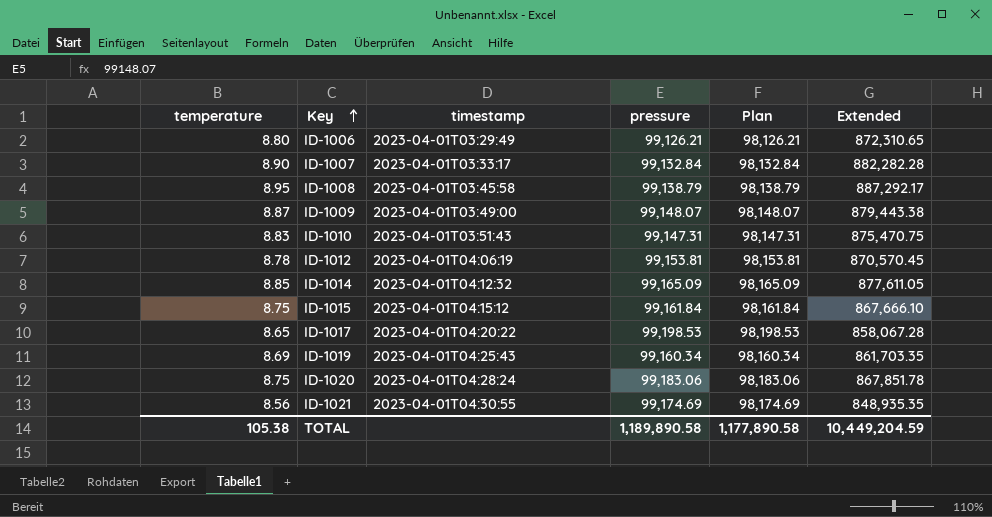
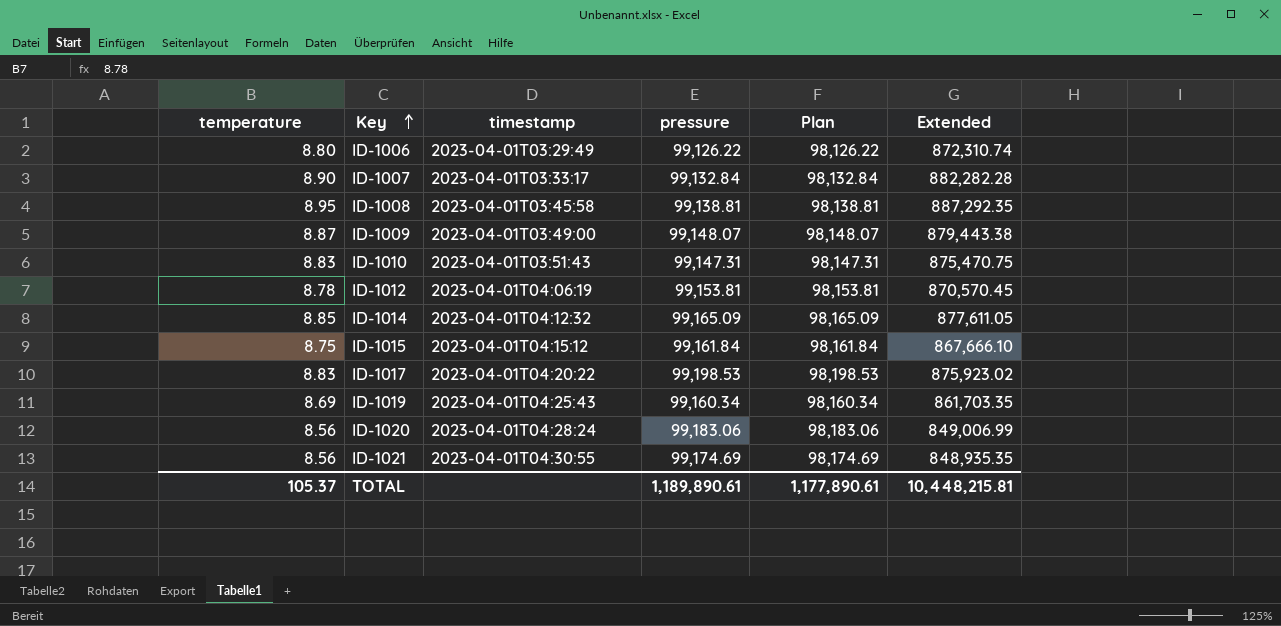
ID-1006 | pressure: 99,126.21 -> 99,126.22
ID-1006 | Plan: 98,126.21 -> 98,126.22
ID-1006 | Extended: 872,310.65 -> 872,310.74
ID-1008 | pressure: 99,138.79 -> 99,138.81
ID-1008 | Plan: 98,138.79 -> 98,138.81
ID-1008 | Extended: 887,292.17 -> 887,292.35
ID-1017 | temperature: 8.65 -> 8.83
ID-1017 | Extended: 858,067.28 -> 875,923.02
ID-1020 | temperature: 8.75 -> 8.56
ID-1020 | Extended: 867,851.78 -> 849,006.99
TOTAL | temperature: 105.38 -> 105.37
TOTAL | pressure: 1,189,890.58 -> 1,189,890.61
TOTAL | Plan: 1,177,890.58 -> 1,177,890.61
TOTAL | Extended: 10,449,204.59 -> 10,448,215.81

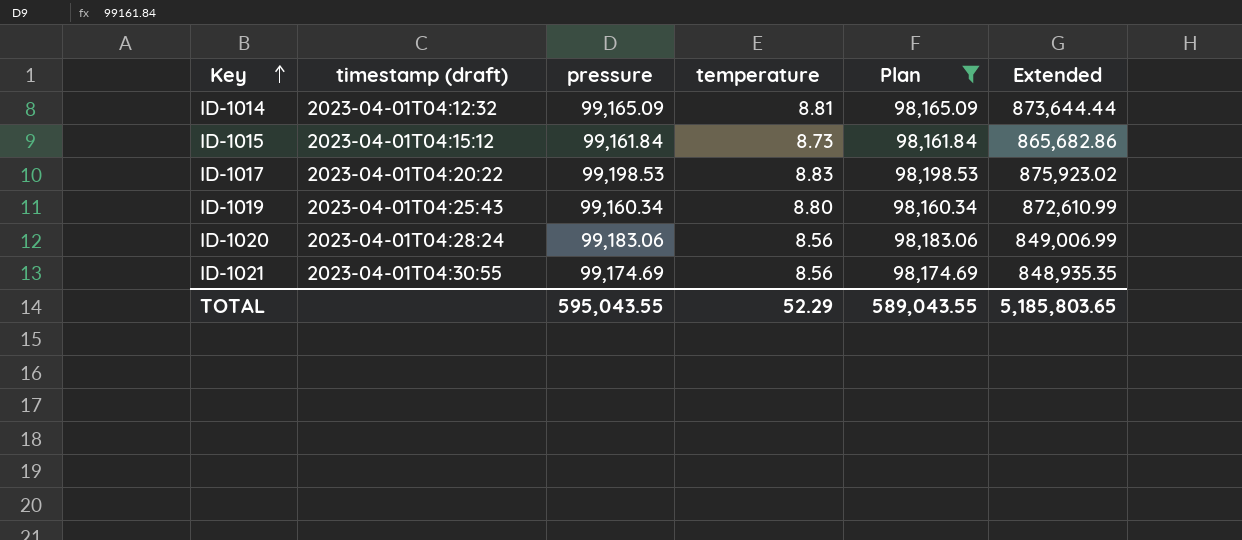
filter: none -> Plan >= 98,160.34
column name: timestamp -> timestamp (draft)
column temperature | position: 1 -> 4
ID-1014 | temperature: 8.85 -> 8.81
ID-1014 | Extended: 877,611.05 -> 873,644.44
ID-1015 | temperature: 8.75 -> 8.73
ID-1015 | Extended: 867,666.10 -> 865,682.86
ID-1019 | temperature: 8.69 -> 8.80
ID-1019 | Extended: 861,703.35 -> 872,610.99
TOTAL | pressure: 1,189,890.61 -> 595,043.55
TOTAL | temperature: 105.37 -> 52.29
TOTAL | Plan: 1,177,890.61 -> 589,043.55
TOTAL | Extended: 10,448,215.81 -> 5,185,803.65

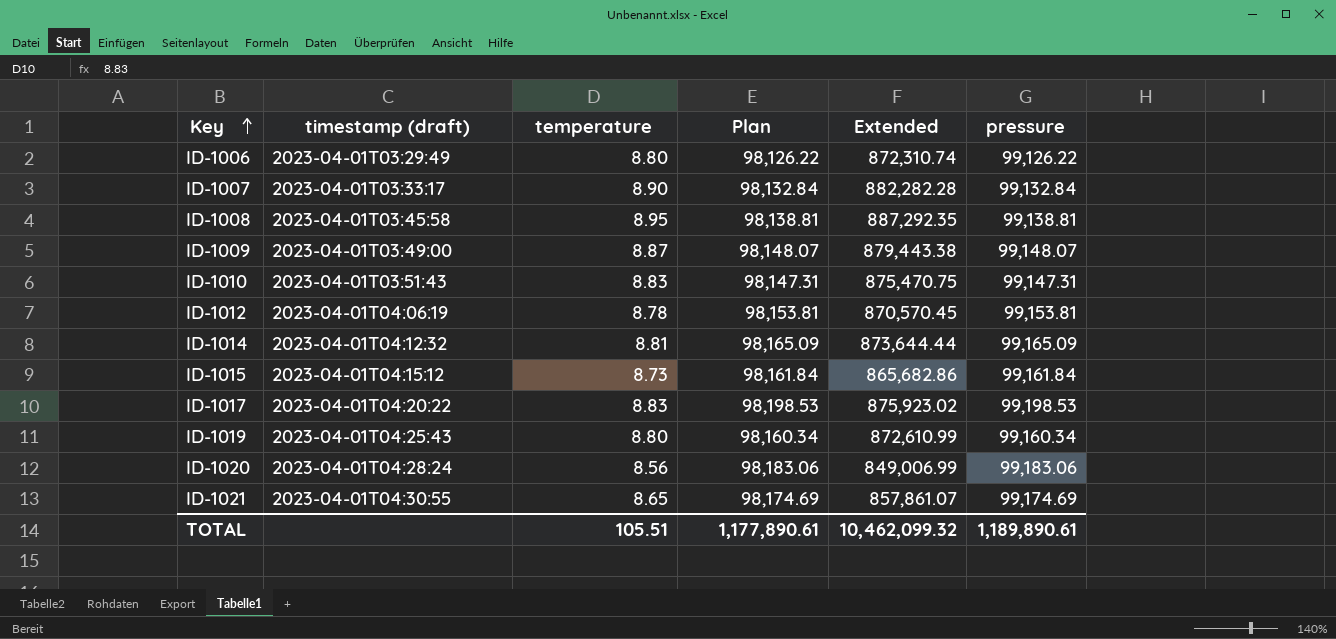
filter: Plan >= 98,160.34 -> none
column pressure | position: 3 -> 6
ID-1021 | temperature: 8.56 -> 8.65
ID-1021 | Extended: 848,935.35 -> 857,861.07
TOTAL | temperature: 52.29 -> 105.51
TOTAL | Plan: 589,043.55 -> 1,177,890.61
TOTAL | Extended: 5,185,803.65 -> 10,462,099.32
TOTAL | pressure: 595,043.55 -> 1,189,890.61

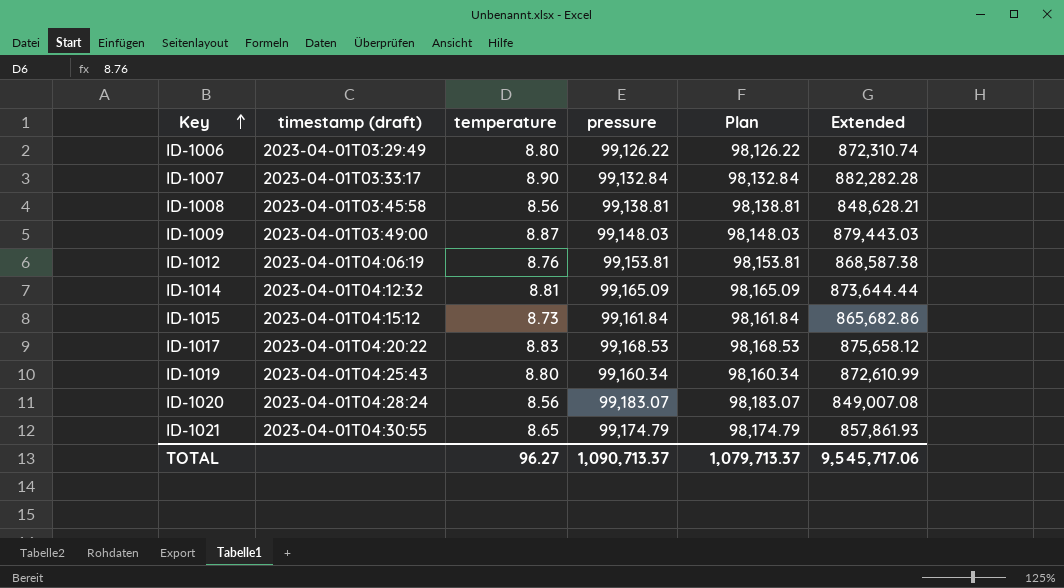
column pressure | position: 6 -> 4
row ID-1010: 2023-04-01T03:51:43 | 8.83 | 98,147.31 | 875,470.75 | 99,147.31 -> none
ID-1008 | temperature: 8.95 -> 8.56
ID-1008 | Extended: 887,292.35 -> 848,628.21
ID-1009 | pressure: 99,148.07 -> 99,148.03
ID-1009 | Plan: 98,148.07 -> 98,148.03
ID-1009 | Extended: 879,443.38 -> 879,443.03
ID-1012 | temperature: 8.78 -> 8.76
ID-1012 | Extended: 870,570.45 -> 868,587.38
ID-1017 | pressure: 99,198.53 -> 99,168.53
ID-1017 | Plan: 98,198.53 -> 98,168.53
ID-1017 | Extended: 875,923.02 -> 875,658.12
ID-1020 | pressure: 99,183.06 -> 99,183.07
ID-1020 | Plan: 98,183.06 -> 98,183.07
ID-1020 | Extended: 849,006.99 -> 849,007.08
ID-1021 | pressure: 99,174.69 -> 99,174.79
ID-1021 | Plan: 98,174.69 -> 98,174.79
ID-1021 | Extended: 857,861.07 -> 857,861.93
TOTAL | temperature: 105.51 -> 96.27
TOTAL | pressure: 1,189,890.61 -> 1,090,713.37
TOTAL | Plan: 1,177,890.61 -> 1,079,713.37
TOTAL | Extended: 10,462,099.32 -> 9,545,717.06

